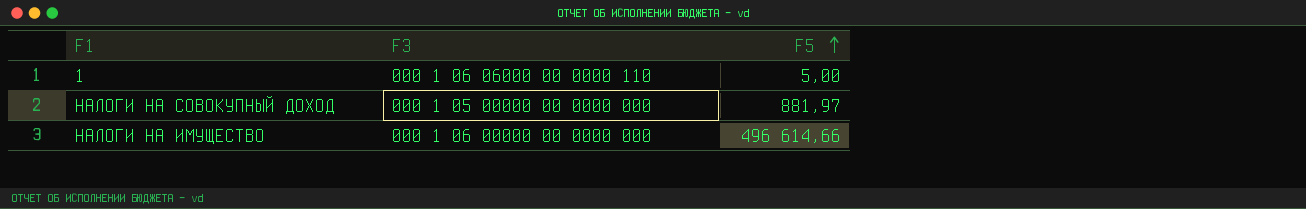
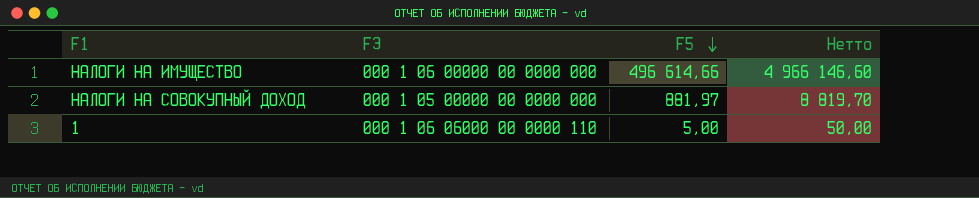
row order: F5 ascending -> F5 descending
column Нетто | formula: none -> [F5] * 10

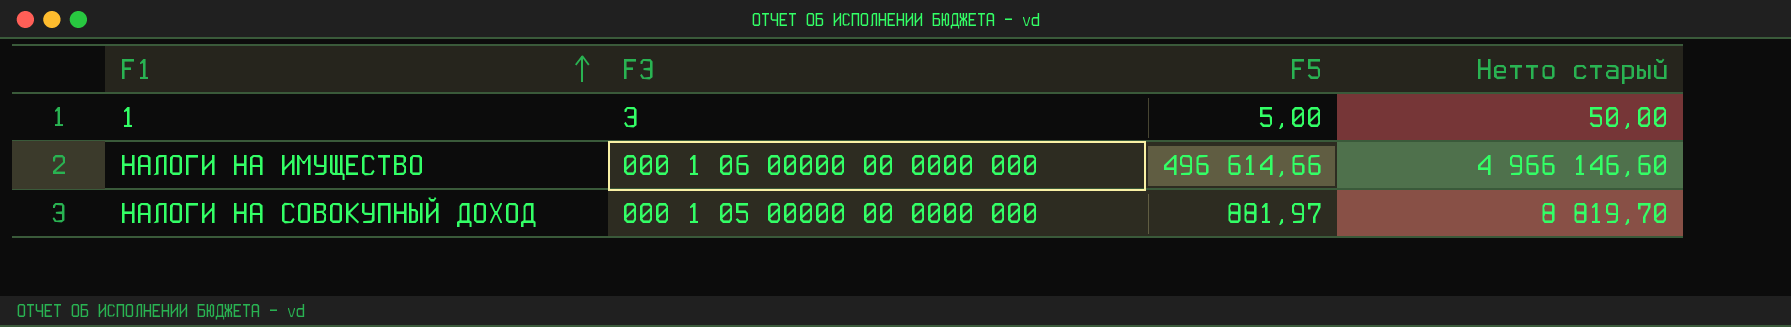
row order: F5 descending -> F1 ascending
column name: Нетто -> Нетто старый
1 | F3: 000 1 06 06000 00 0000 110 -> 3

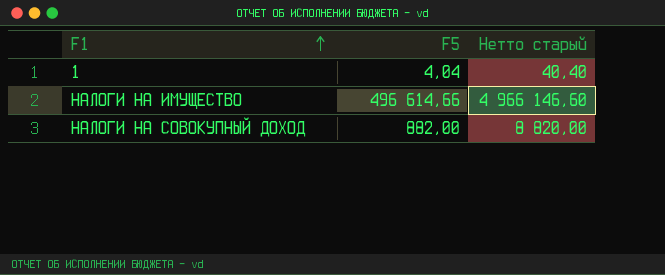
column F3 | position: 2 -> none
1 | F5: 5,00 -> 4,04
1 | Нетто старый: 50,00 -> 40,40
НАЛОГИ НА СОВОКУПНЫЙ ДОХОД | F5: 881,97 -> 882,00
НАЛОГИ НА СОВОКУПНЫЙ ДОХОД | Нетто старый: 8 819,70 -> 8 820,00

